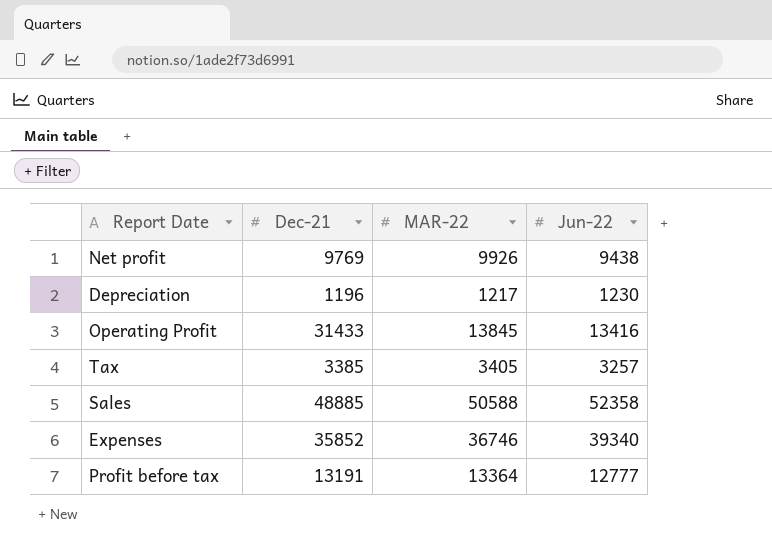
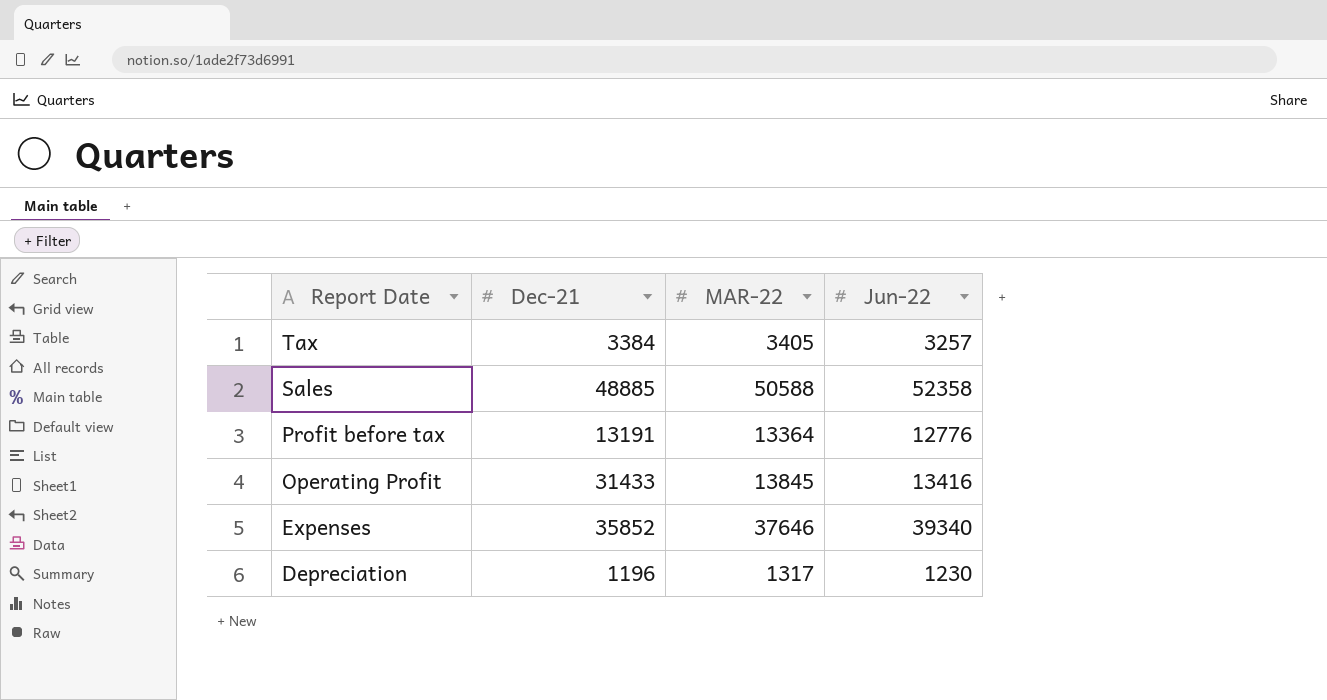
row order: none -> Report Date descending
row Net profit: 9769 | 9926 | 9438 -> none
Tax | Dec-21: 3385 -> 3384
Profit before tax | Jun-22: 12777 -> 12776
Expenses | MAR-22: 36746 -> 37646
Depreciation | MAR-22: 1217 -> 1317

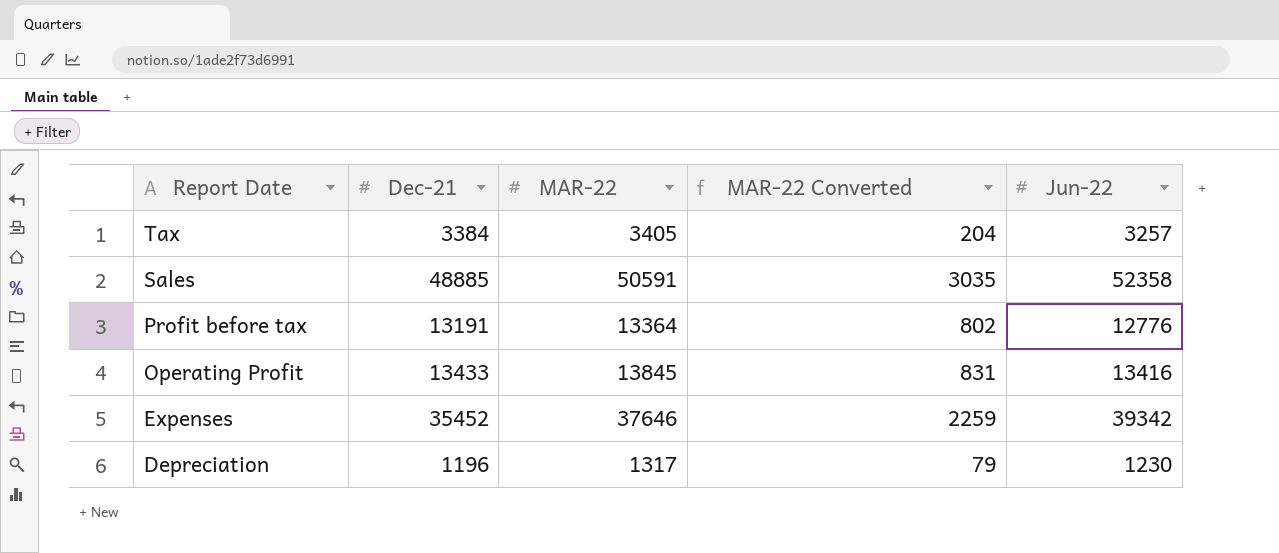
column MAR-22 Converted | formula: none -> [MAR-22] * 0.06
Sales | MAR-22: 50588 -> 50591
Operating Profit | Dec-21: 31433 -> 13433
Expenses | Dec-21: 35852 -> 35452
Expenses | Jun-22: 39340 -> 39342

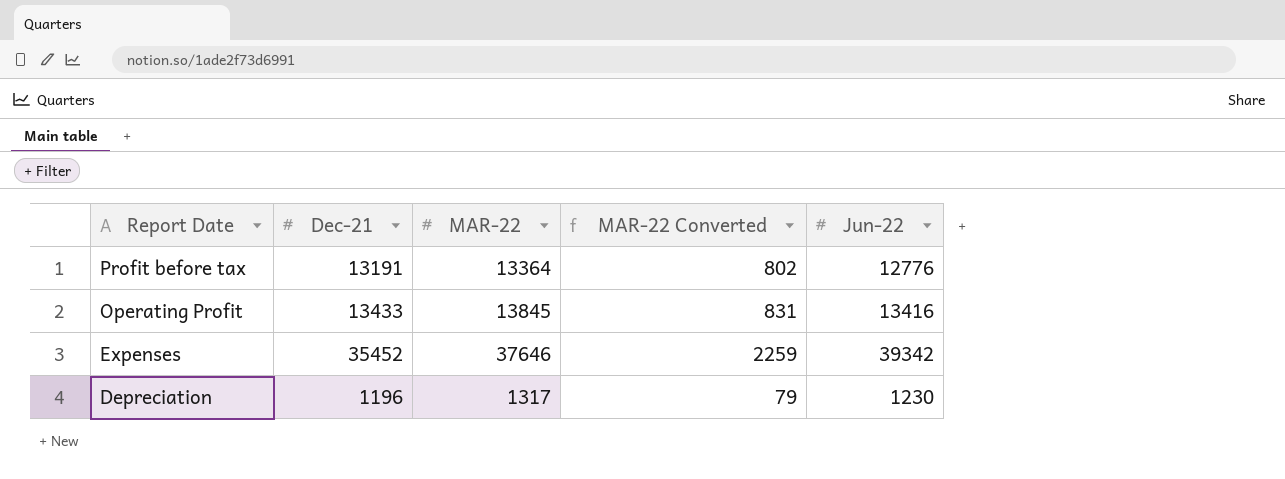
row Tax: 3384 | 3405 | 204 | 3257 -> none
row Sales: 48885 | 50591 | 3035 | 52358 -> none

